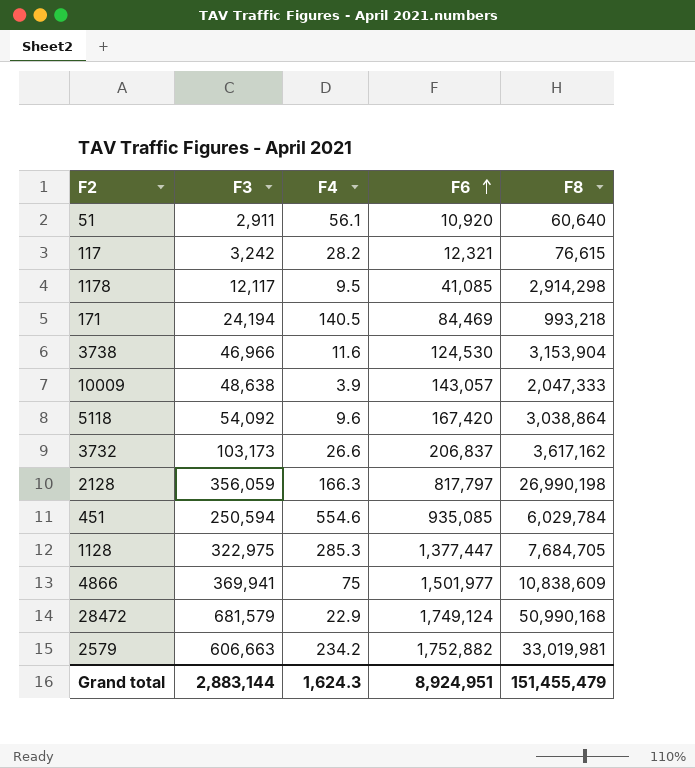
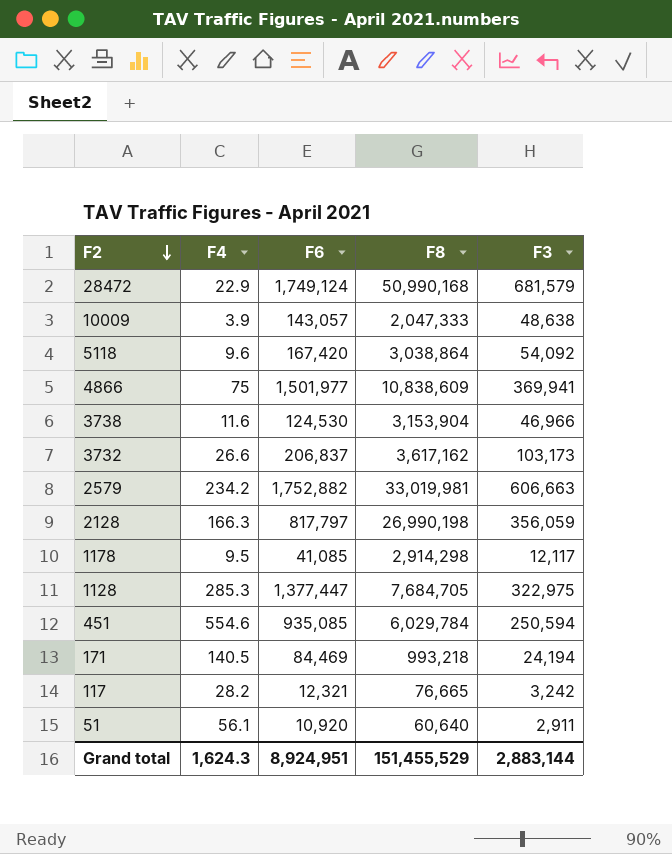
row order: F6 ascending -> F2 descending
column F3 | position: 2 -> 5
117 | F8: 76,615 -> 76,665
Grand total | F8: 151,455,479 -> 151,455,529

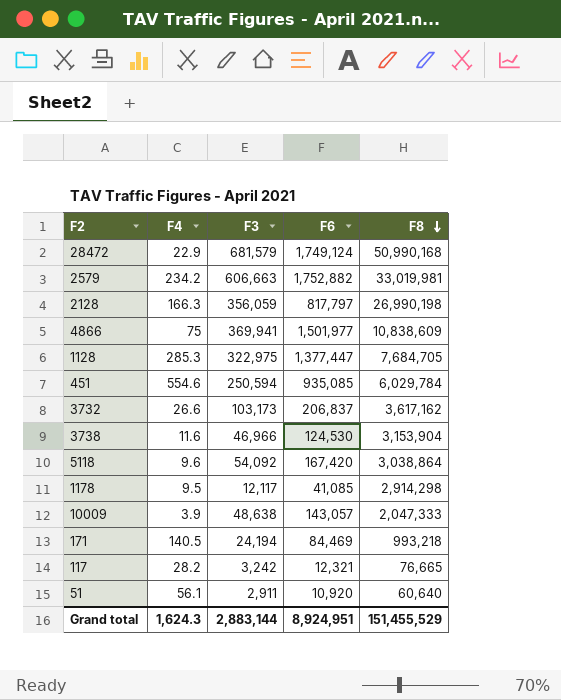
row order: F2 descending -> F8 descending
column F3 | position: 5 -> 3

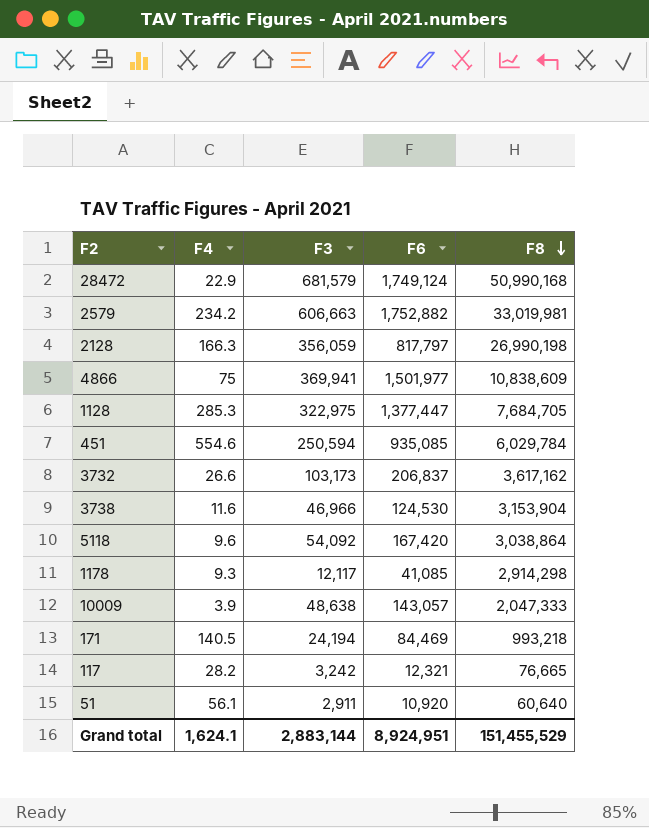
1178 | F4: 9.5 -> 9.3
Grand total | F4: 1,624.3 -> 1,624.1

